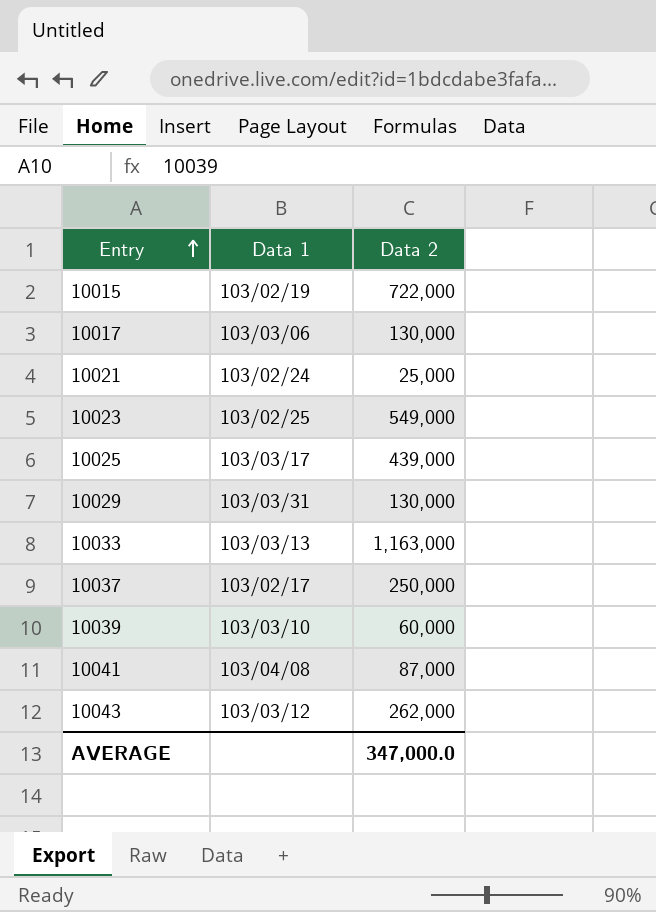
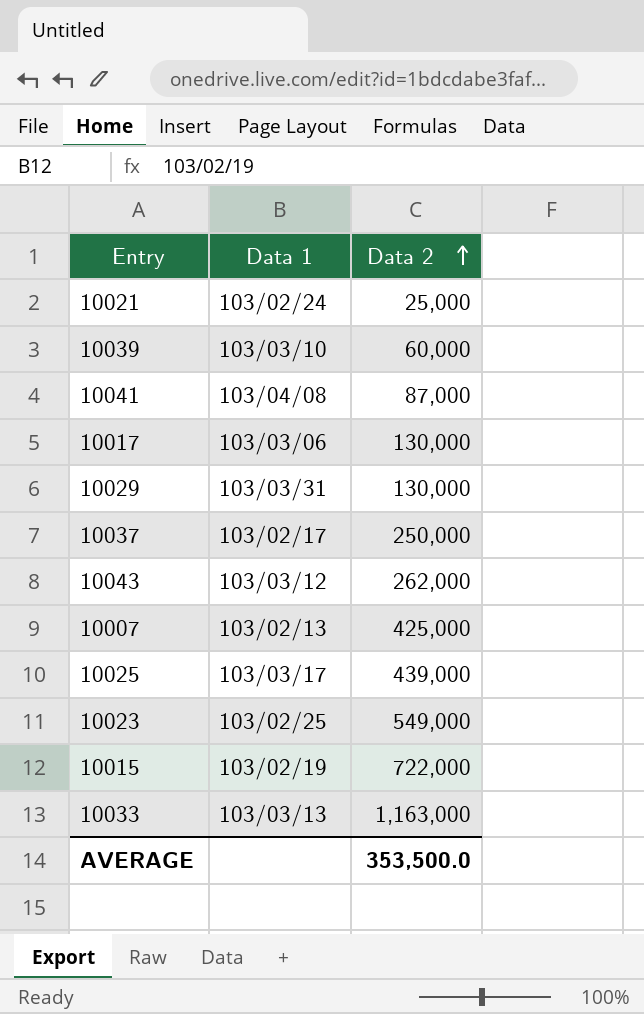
row order: Entry ascending -> Data 2 ascending
row 10007: none -> 103/02/13 | 425,000
AVERAGE | Data 2: 347,000.0 -> 353,500.0

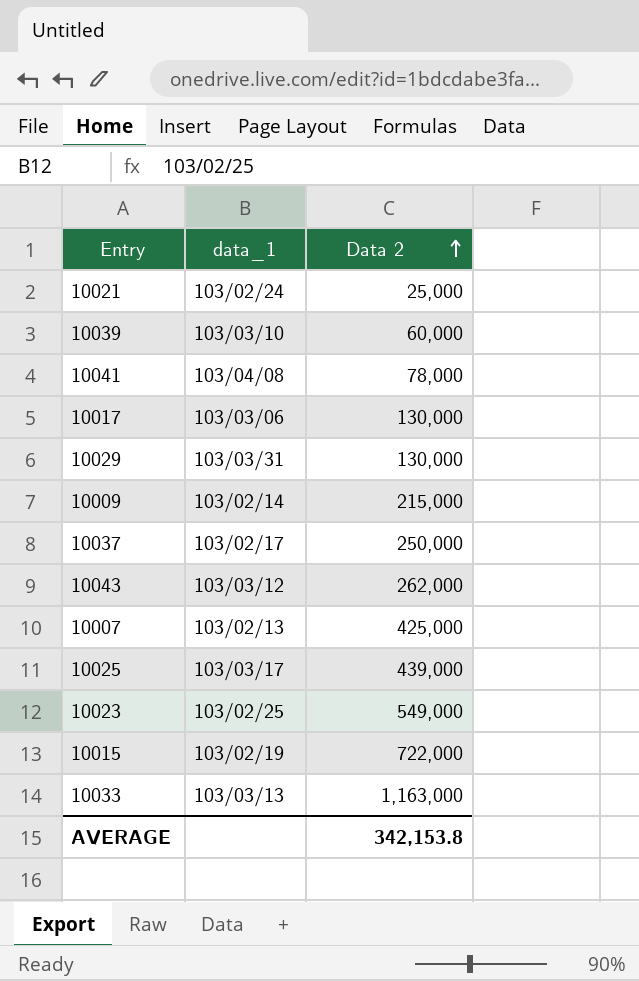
column name: Data 1 -> data_1
10041 | Data 2: 87,000 -> 78,000
row 10009: none -> 103/02/14 | 215,000
AVERAGE | Data 2: 353,500.0 -> 342,153.8

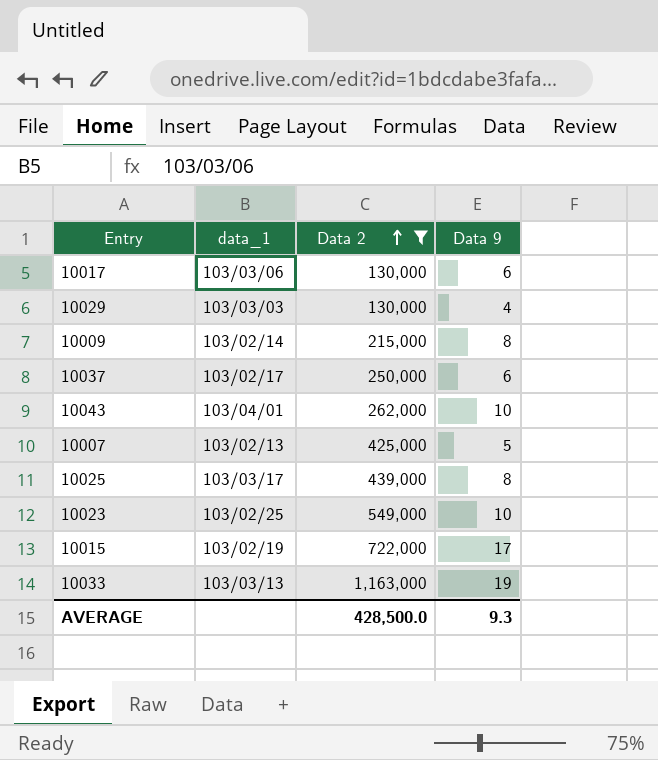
filter: none -> Data 2 >= 130,000
column Data 9 | position: none -> 4
10029 | data_1: 103/03/31 -> 103/03/03
10043 | data_1: 103/03/12 -> 103/04/01
AVERAGE | Data 2: 342,153.8 -> 428,500.0

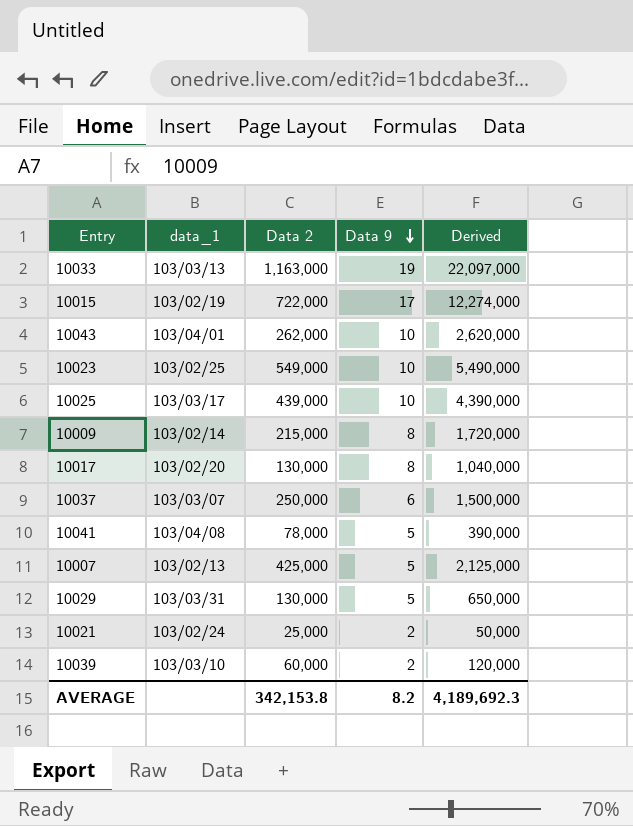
filter: Data 2 >= 130,000 -> none
row order: Data 2 ascending -> Data 9 descending
column Derived | formula: none -> [Data 2] * [Data 9]
10025 | Data 9: 8 -> 10
10017 | data_1: 103/03/06 -> 103/02/20
10017 | Data 9: 6 -> 8
10037 | data_1: 103/02/17 -> 103/03/07
10029 | data_1: 103/03/03 -> 103/03/31
10029 | Data 9: 4 -> 5
AVERAGE | Data 2: 428,500.0 -> 342,153.8
AVERAGE | Data 9: 9.3 -> 8.2

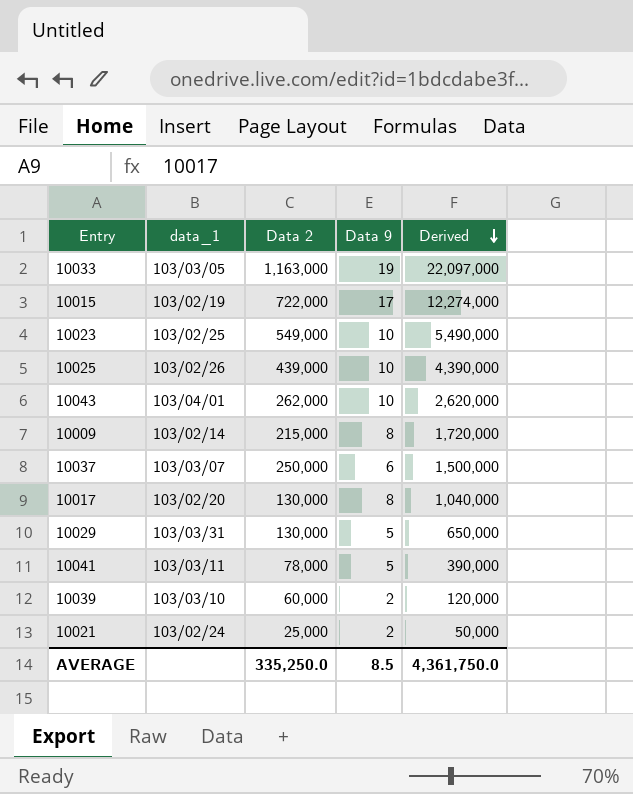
row order: Data 9 descending -> Derived descending
row 10007: 103/02/13 | 425,000 | 5 | 2,125,000 -> none
10033 | data_1: 103/03/13 -> 103/03/05
10025 | data_1: 103/03/17 -> 103/02/26
10041 | data_1: 103/04/08 -> 103/03/11
AVERAGE | Data 2: 342,153.8 -> 335,250.0
AVERAGE | Data 9: 8.2 -> 8.5
AVERAGE | Derived: 4,189,692.3 -> 4,361,750.0

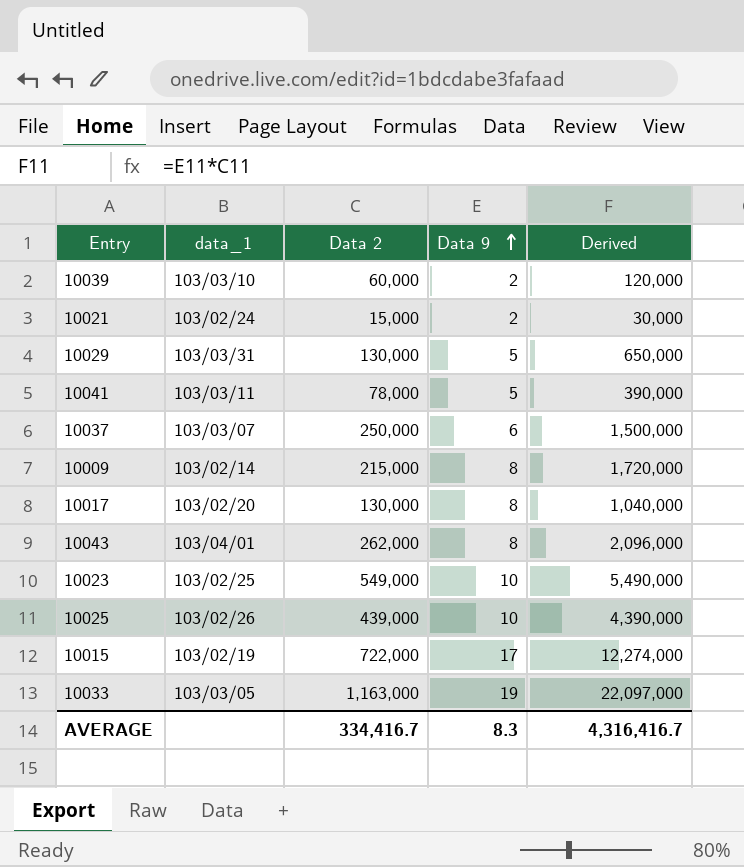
row order: Derived descending -> Data 9 ascending
10021 | Data 2: 25,000 -> 15,000
10021 | Derived: 50,000 -> 30,000
10043 | Data 9: 10 -> 8
10043 | Derived: 2,620,000 -> 2,096,000
AVERAGE | Data 2: 335,250.0 -> 334,416.7
AVERAGE | Data 9: 8.5 -> 8.3
AVERAGE | Derived: 4,361,750.0 -> 4,316,416.7

